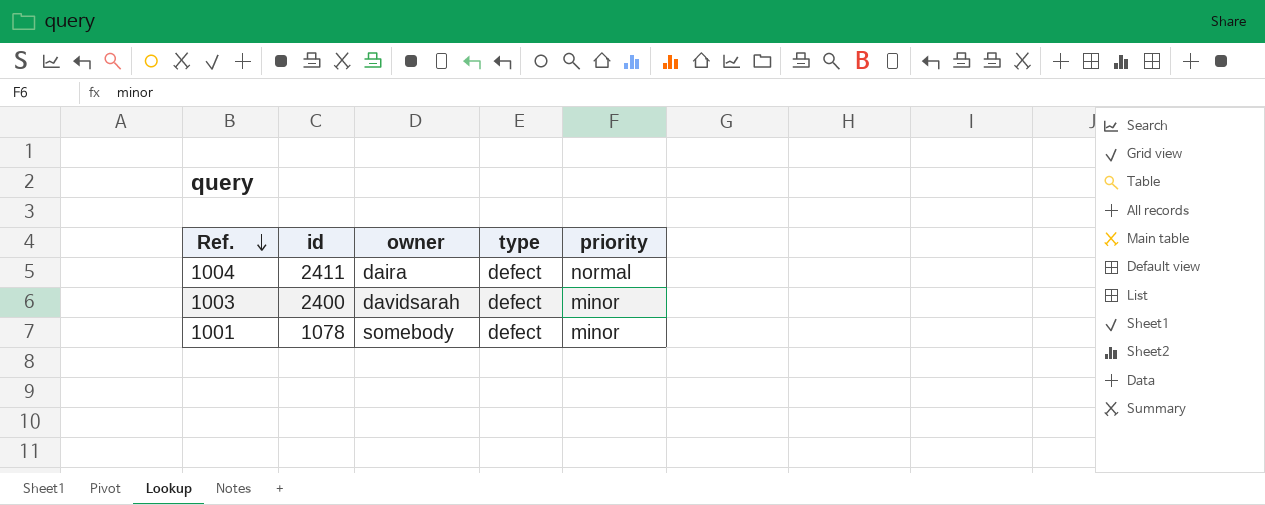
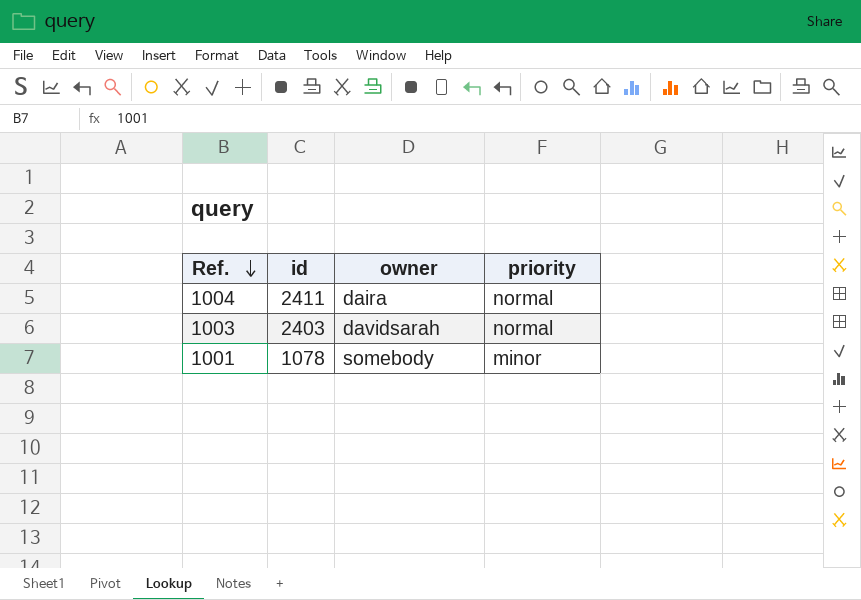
column type | position: 4 -> none
1003 | id: 2400 -> 2403
1003 | priority: minor -> normal

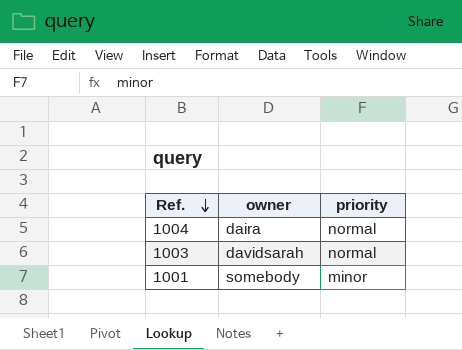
column id | position: 2 -> none

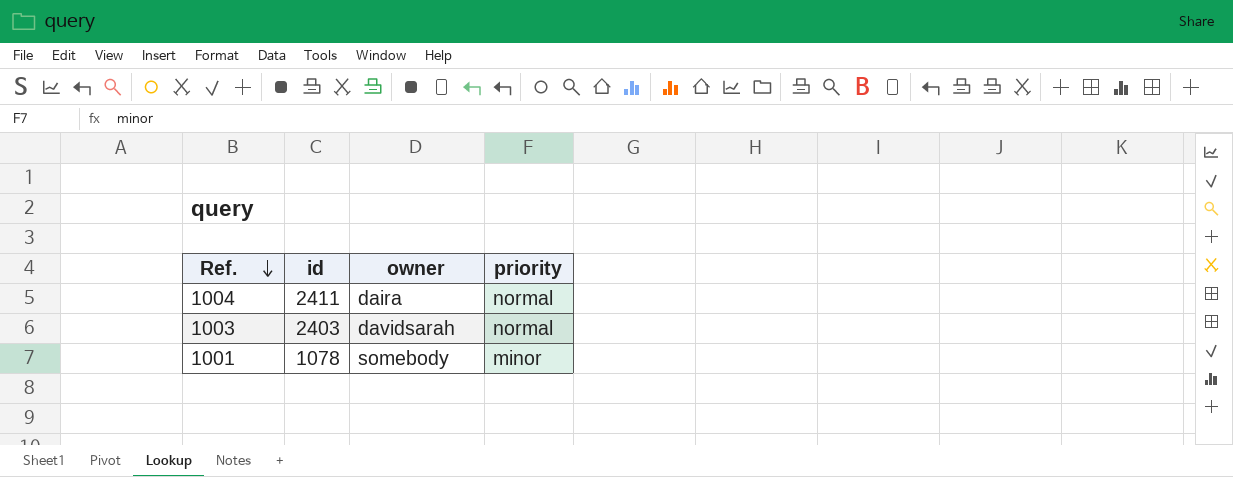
column id | position: none -> 2

